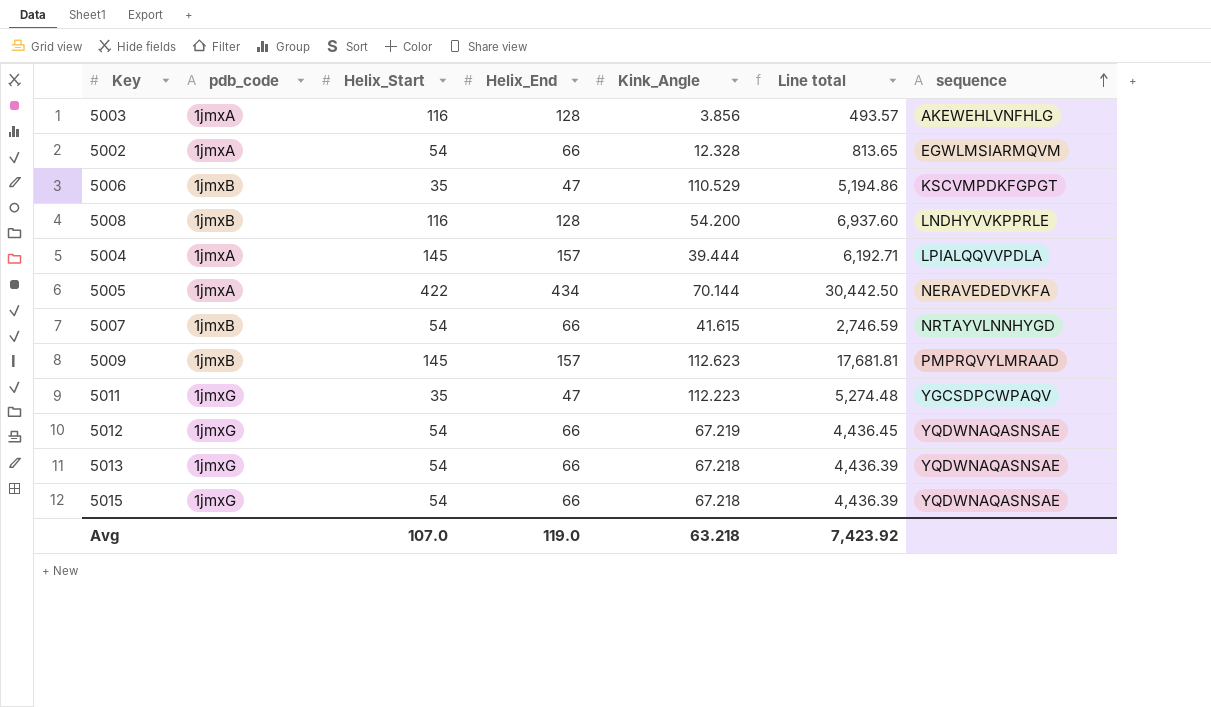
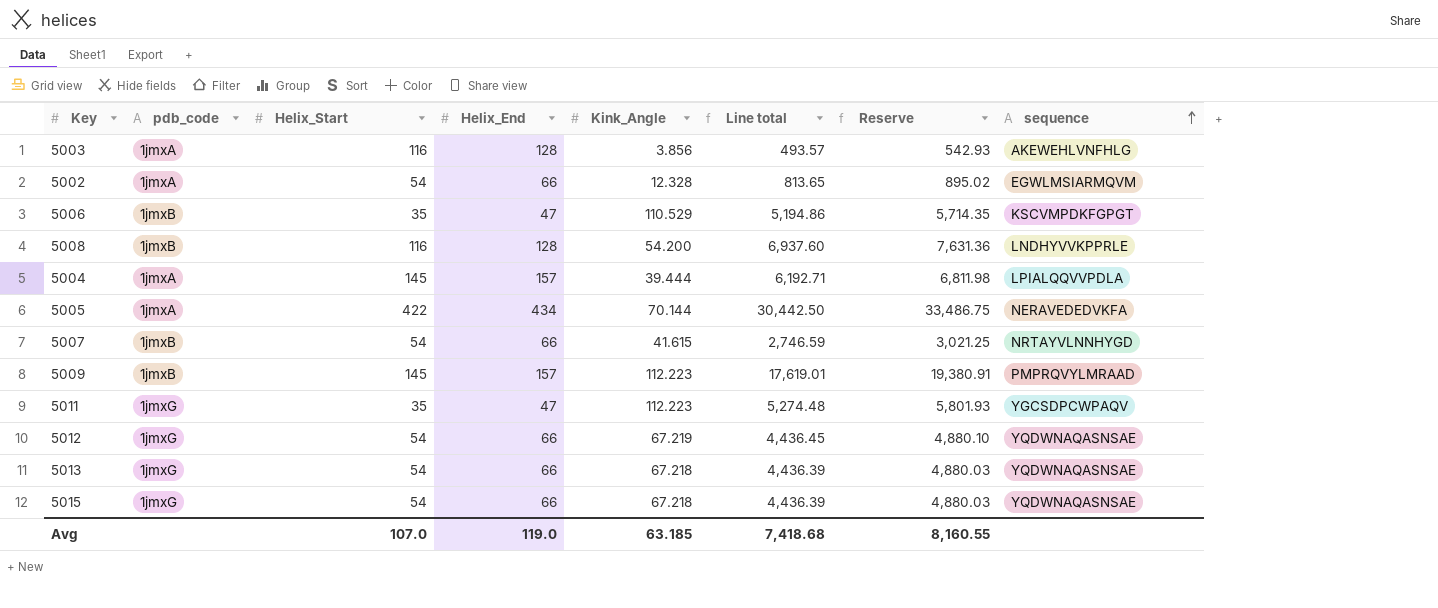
column Reserve | formula: none -> [Line total] * 1.1
5009 | Kink_Angle: 112.623 -> 112.223
5009 | Line total: 17,681.81 -> 17,619.01
Avg | Kink_Angle: 63.218 -> 63.185
Avg | Line total: 7,423.92 -> 7,418.68

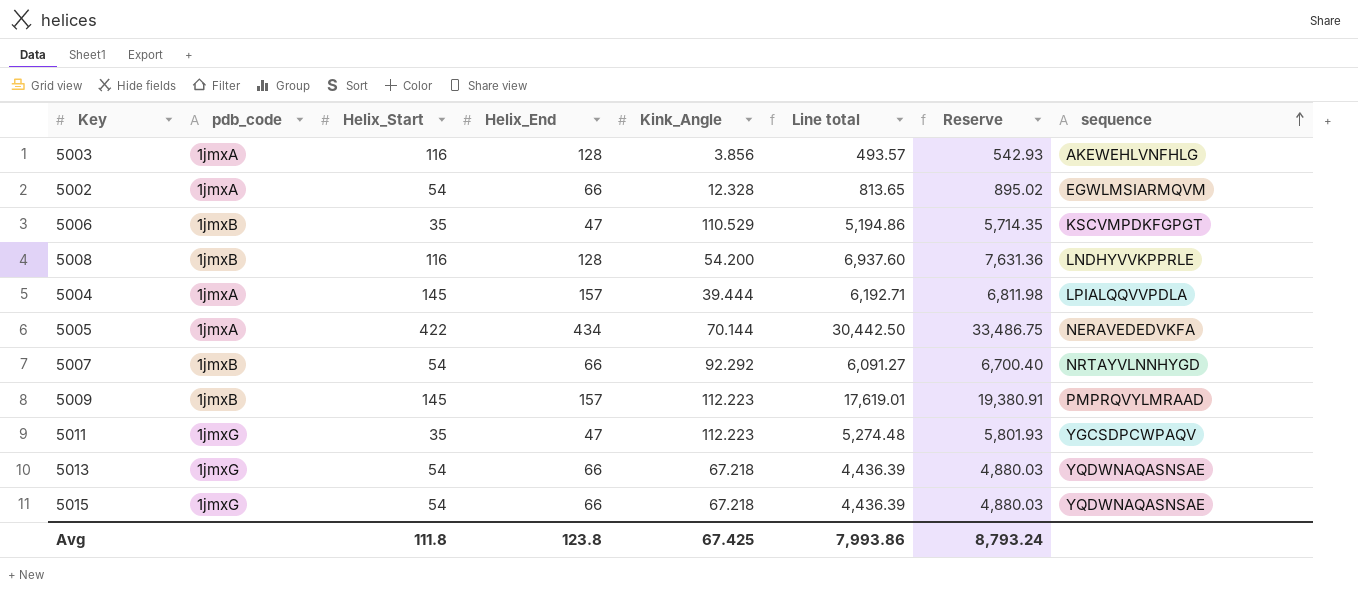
row 5012: 1jmxG | 54 | 66 | 67.219 | 4,436.45 | 4,880.10 | YQDWNAQASNSAE -> none
5007 | Kink_Angle: 41.615 -> 92.292
5007 | Line total: 2,746.59 -> 6,091.27
5007 | Reserve: 3,021.25 -> 6,700.40
Avg | Helix_Start: 107.0 -> 111.8
Avg | Helix_End: 119.0 -> 123.8
Avg | Kink_Angle: 63.185 -> 67.425
Avg | Line total: 7,418.68 -> 7,993.86
Avg | Reserve: 8,160.55 -> 8,793.24

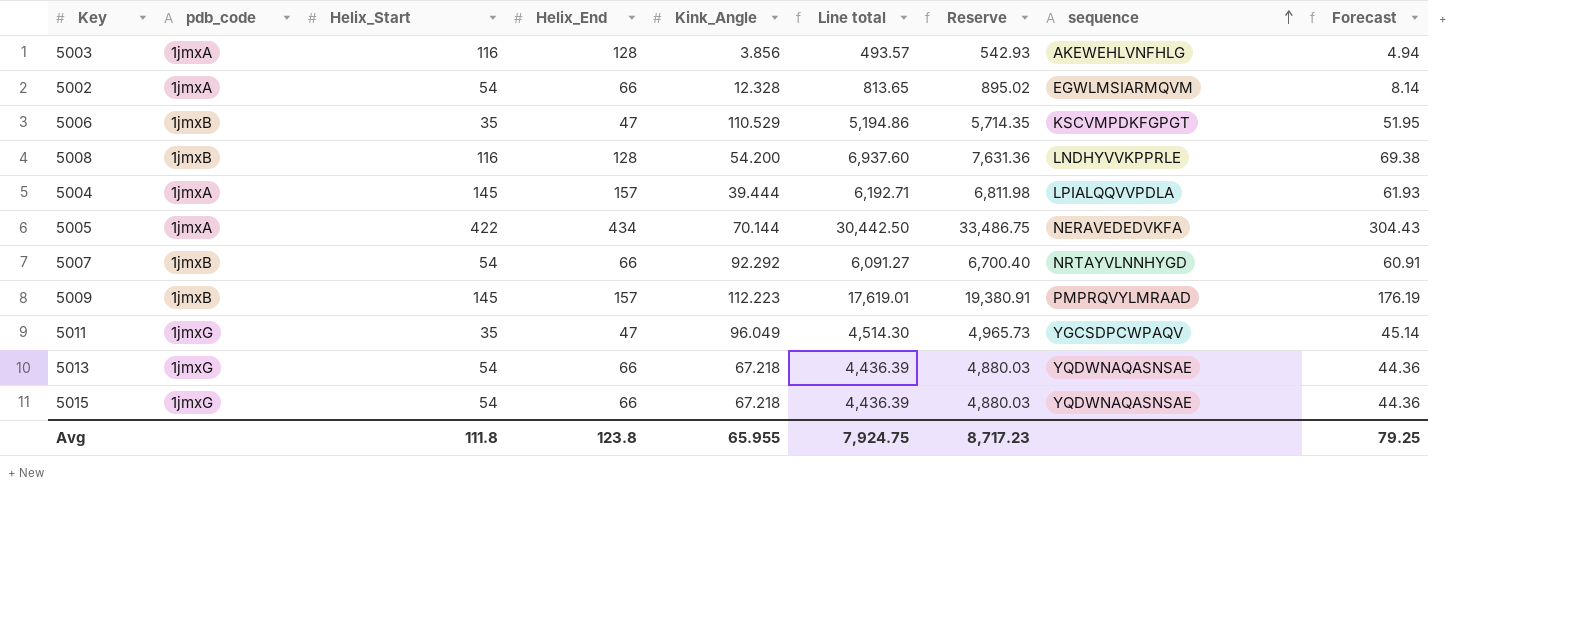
column Forecast | formula: none -> [Line total] * 0.01
5011 | Kink_Angle: 112.223 -> 96.049
5011 | Line total: 5,274.48 -> 4,514.30
5011 | Reserve: 5,801.93 -> 4,965.73
Avg | Kink_Angle: 67.425 -> 65.955
Avg | Line total: 7,993.86 -> 7,924.75
Avg | Reserve: 8,793.24 -> 8,717.23

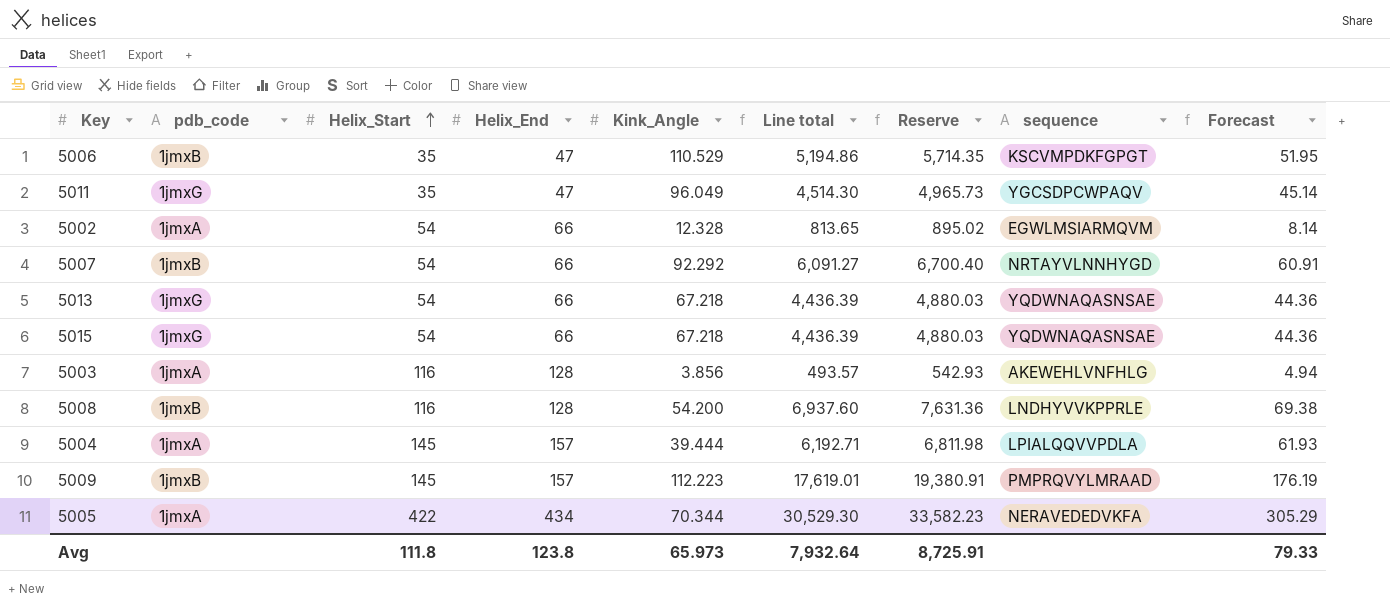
row order: sequence ascending -> Helix_Start ascending
5005 | Kink_Angle: 70.144 -> 70.344
5005 | Line total: 30,442.50 -> 30,529.30
5005 | Reserve: 33,486.75 -> 33,582.23
5005 | Forecast: 304.43 -> 305.29
Avg | Kink_Angle: 65.955 -> 65.973
Avg | Line total: 7,924.75 -> 7,932.64
Avg | Reserve: 8,717.23 -> 8,725.91
Avg | Forecast: 79.25 -> 79.33

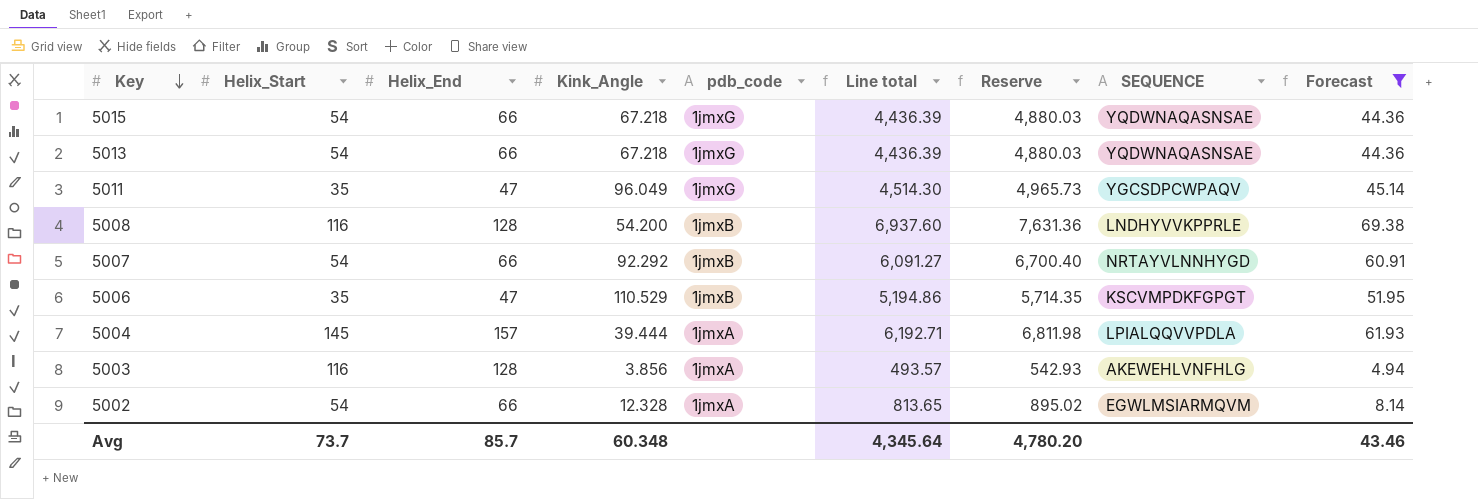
filter: none -> Forecast <= 69.38
row order: Helix_Start ascending -> Key descending
column pdb_code | position: 2 -> 5
column name: sequence -> SEQUENCE
Avg | Helix_Start: 111.8 -> 73.7
Avg | Helix_End: 123.8 -> 85.7
Avg | Kink_Angle: 65.973 -> 60.348
Avg | Line total: 7,932.64 -> 4,345.64
Avg | Reserve: 8,725.91 -> 4,780.20
Avg | Forecast: 79.33 -> 43.46

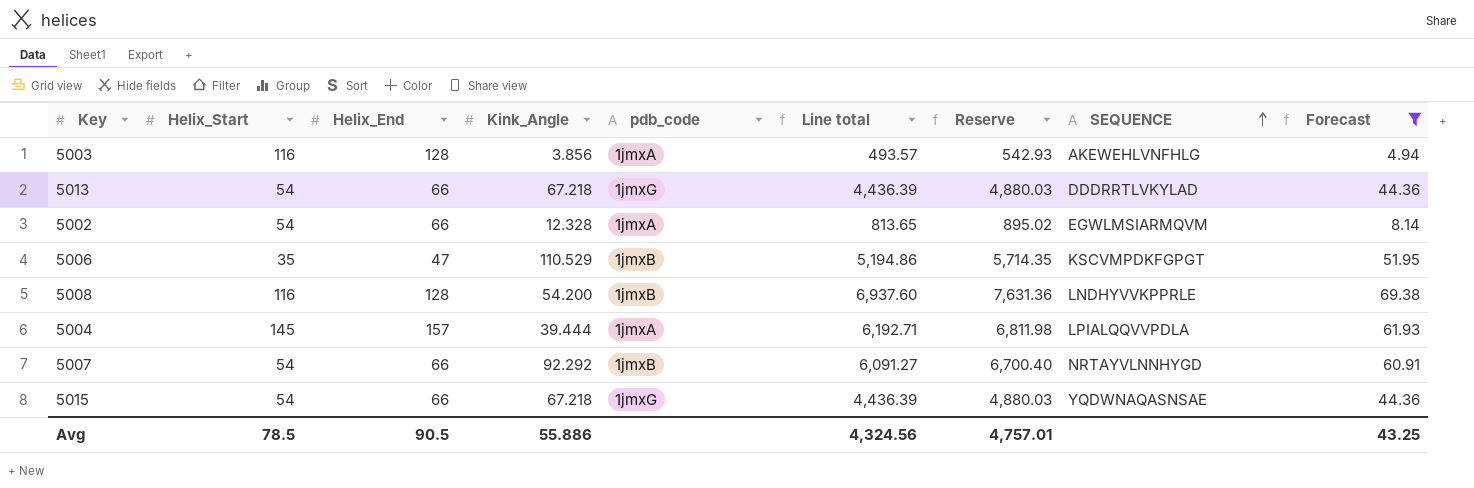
row order: Key descending -> SEQUENCE ascending
row 5011: 35 | 47 | 96.049 | 1jmxG | 4,514.30 | 4,965.73 | YGCSDPCWPAQV | 45.14 -> none
5013 | SEQUENCE: YQDWNAQASNSAE -> DDDRRTLVKYLAD
Avg | Helix_Start: 73.7 -> 78.5
Avg | Helix_End: 85.7 -> 90.5
Avg | Kink_Angle: 60.348 -> 55.886
Avg | Line total: 4,345.64 -> 4,324.56
Avg | Reserve: 4,780.20 -> 4,757.01
Avg | Forecast: 43.46 -> 43.25

